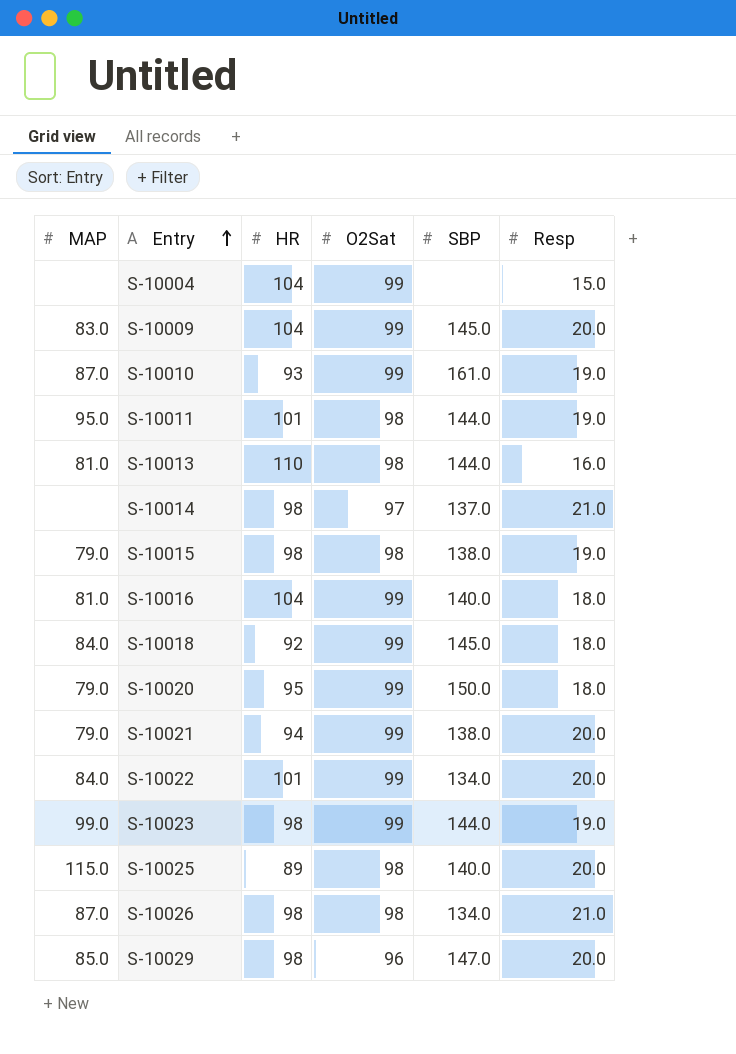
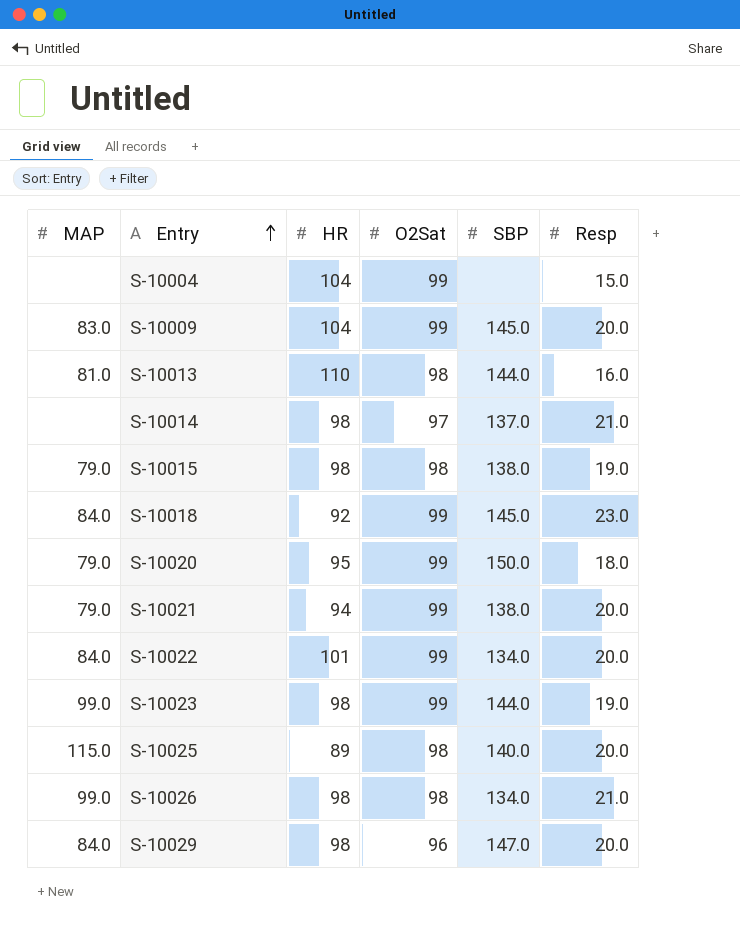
row S-10010: 87.0 | 93 | 99 | 161.0 | 19.0 -> none
row S-10011: 95.0 | 101 | 98 | 144.0 | 19.0 -> none
row S-10016: 81.0 | 104 | 99 | 140.0 | 18.0 -> none
S-10018 | Resp: 18.0 -> 23.0
S-10026 | MAP: 87.0 -> 99.0
S-10029 | MAP: 85.0 -> 84.0

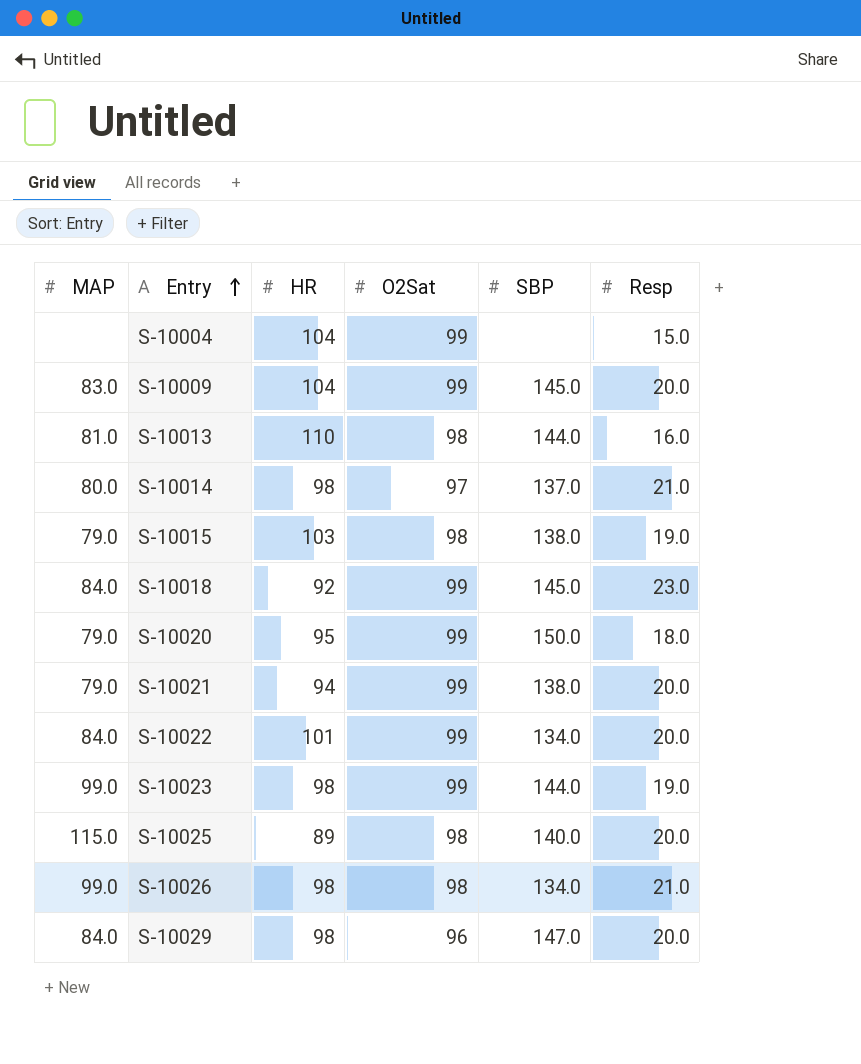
S-10014 | MAP: none -> 80.0
S-10015 | HR: 98 -> 103

